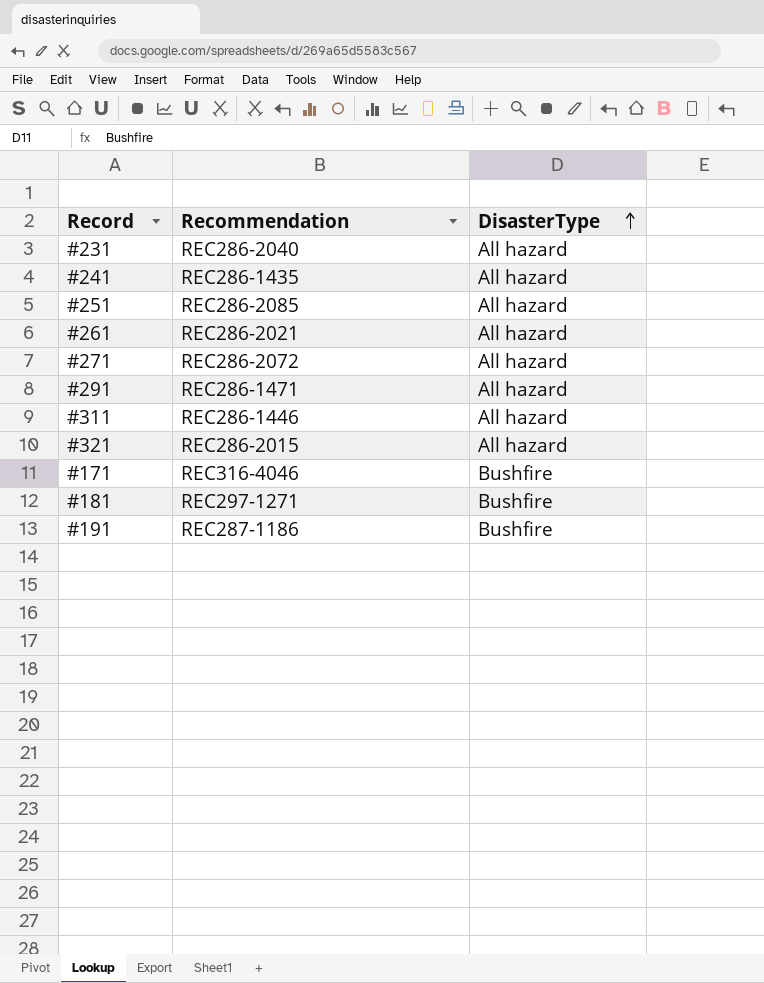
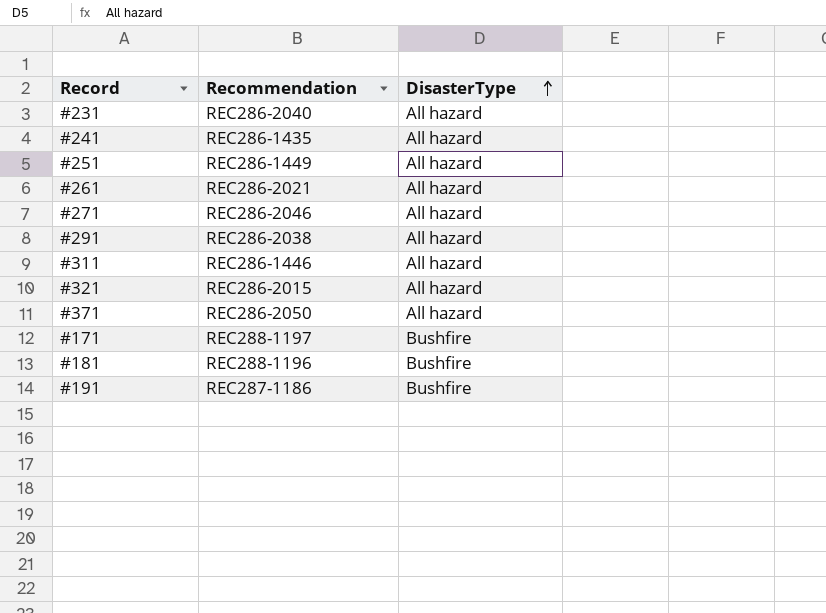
#251 | Recommendation: REC286-2085 -> REC286-1449
#271 | Recommendation: REC286-2072 -> REC286-2046
#291 | Recommendation: REC286-1471 -> REC286-2038
row #371: none -> REC286-2050 | All hazard
#171 | Recommendation: REC316-4046 -> REC288-1197
#181 | Recommendation: REC297-1271 -> REC288-1196

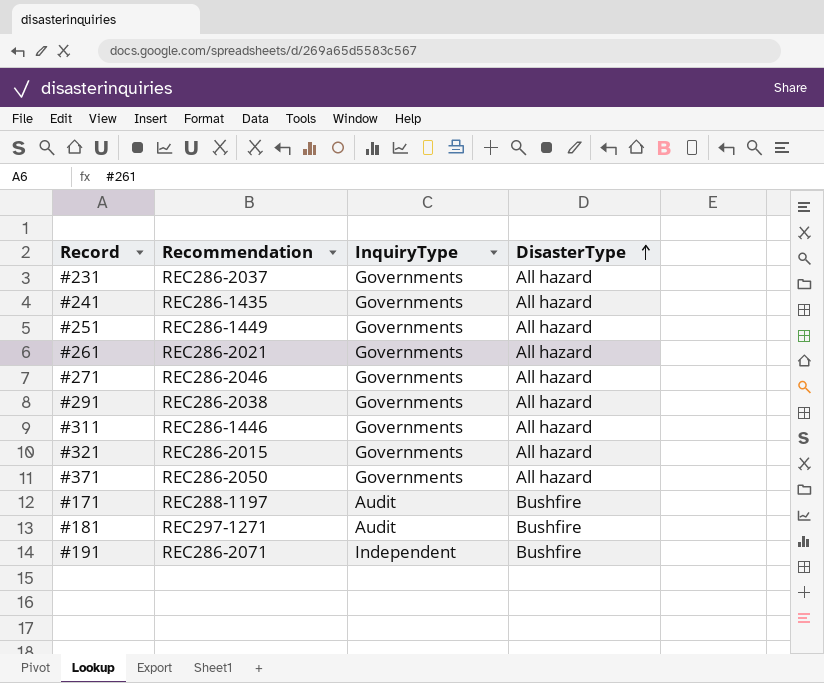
column InquiryType | position: none -> 3
#231 | Recommendation: REC286-2040 -> REC286-2037
#181 | Recommendation: REC288-1196 -> REC297-1271
#191 | Recommendation: REC287-1186 -> REC286-2071

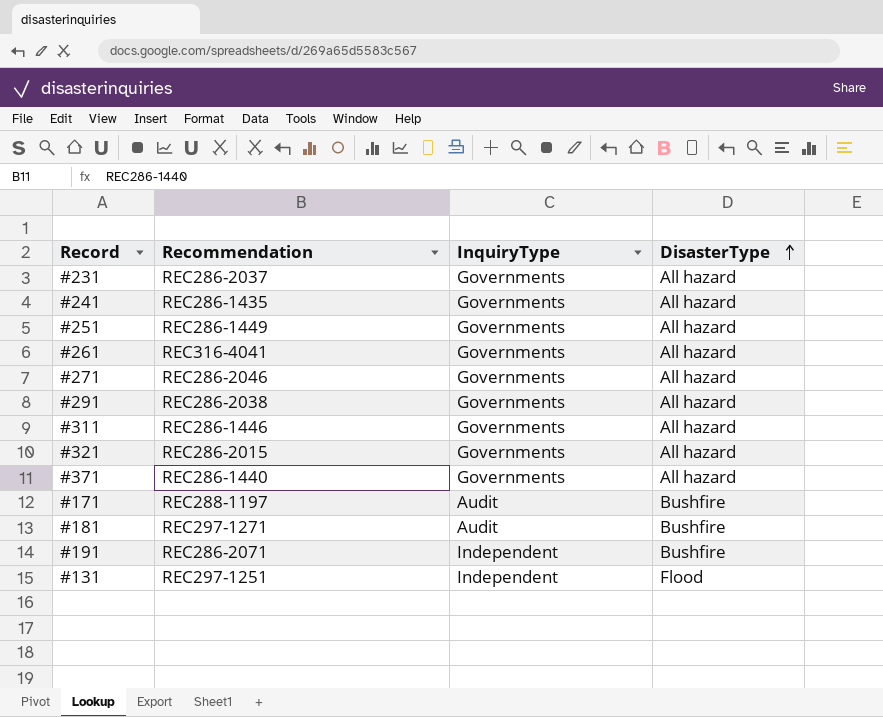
#261 | Recommendation: REC286-2021 -> REC316-4041
#371 | Recommendation: REC286-2050 -> REC286-1440
row #131: none -> REC297-1251 | Independent | Flood

